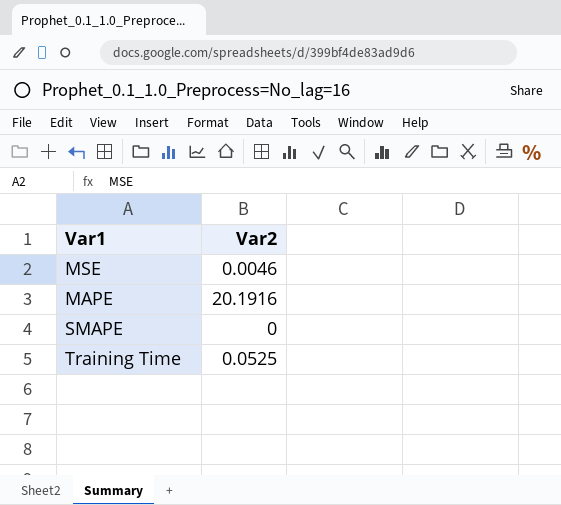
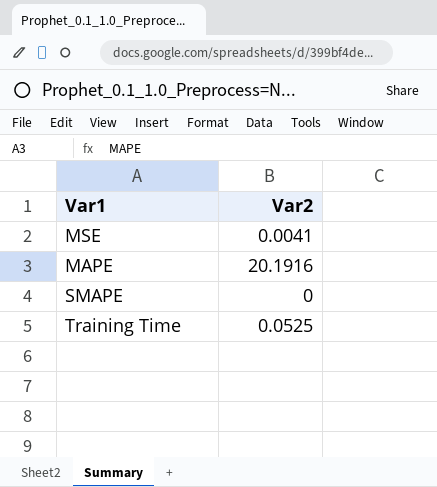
MSE | Var2: 0.0046 -> 0.0041

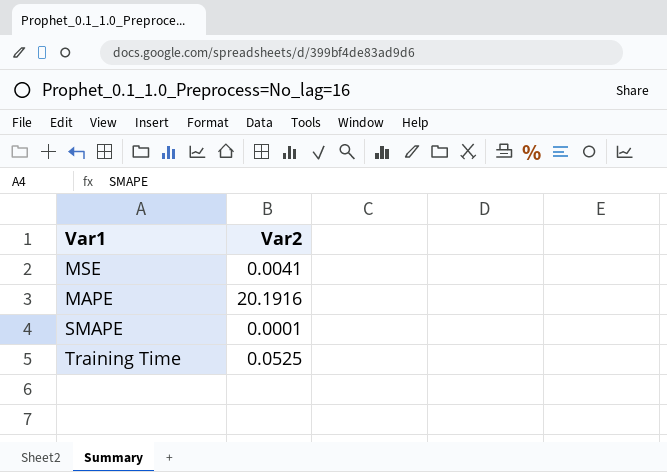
SMAPE | Var2: 0 -> 0.0001

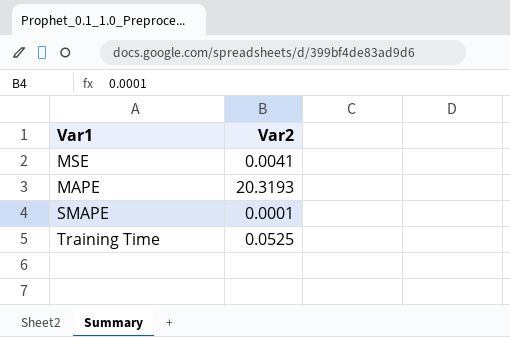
MAPE | Var2: 20.1916 -> 20.3193

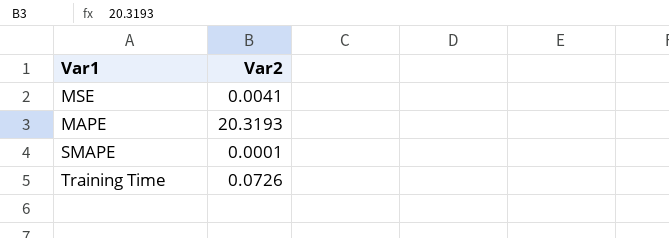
Training Time | Var2: 0.0525 -> 0.0726

